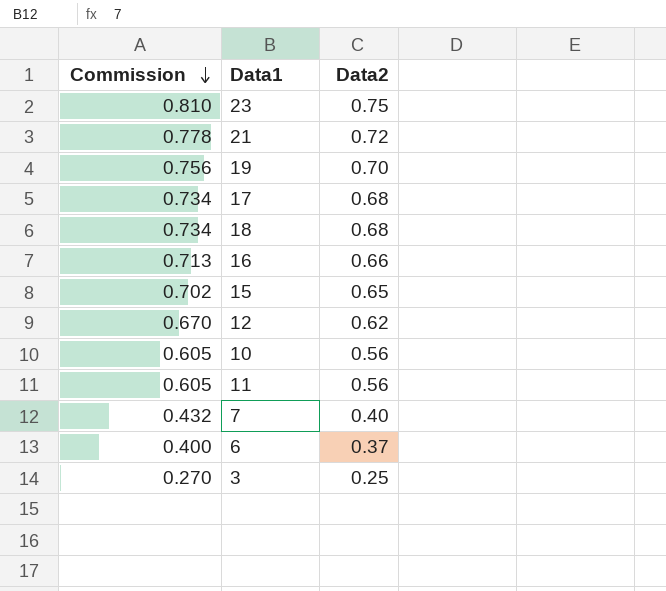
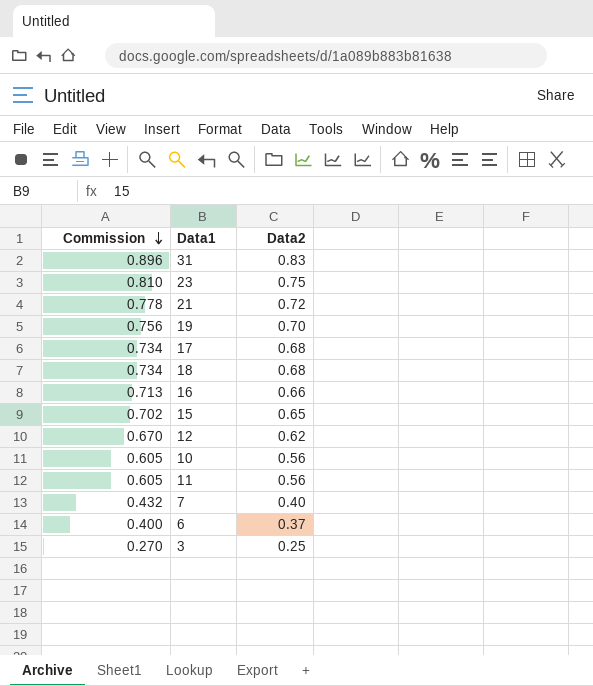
row 31: none -> 0.896 | 0.83

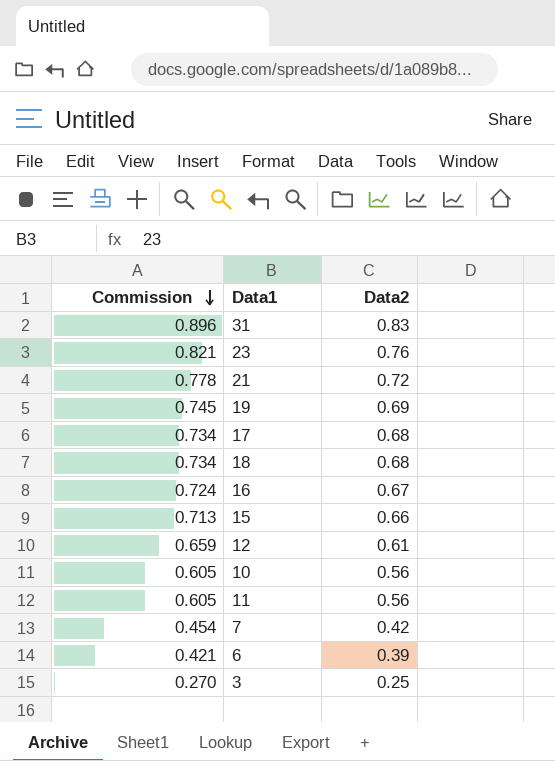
23 | Commission: 0.810 -> 0.821
23 | Data2: 0.75 -> 0.76
19 | Commission: 0.756 -> 0.745
19 | Data2: 0.70 -> 0.69
16 | Commission: 0.713 -> 0.724
16 | Data2: 0.66 -> 0.67
15 | Commission: 0.702 -> 0.713
15 | Data2: 0.65 -> 0.66
12 | Commission: 0.670 -> 0.659
12 | Data2: 0.62 -> 0.61
7 | Commission: 0.432 -> 0.454
7 | Data2: 0.40 -> 0.42
6 | Commission: 0.400 -> 0.421
6 | Data2: 0.37 -> 0.39

